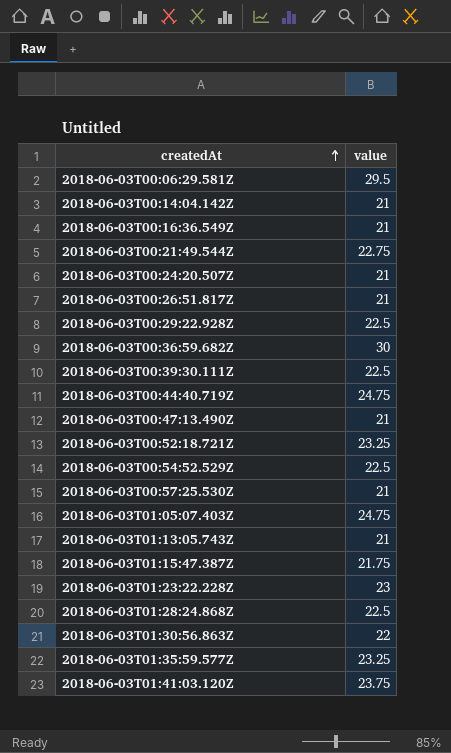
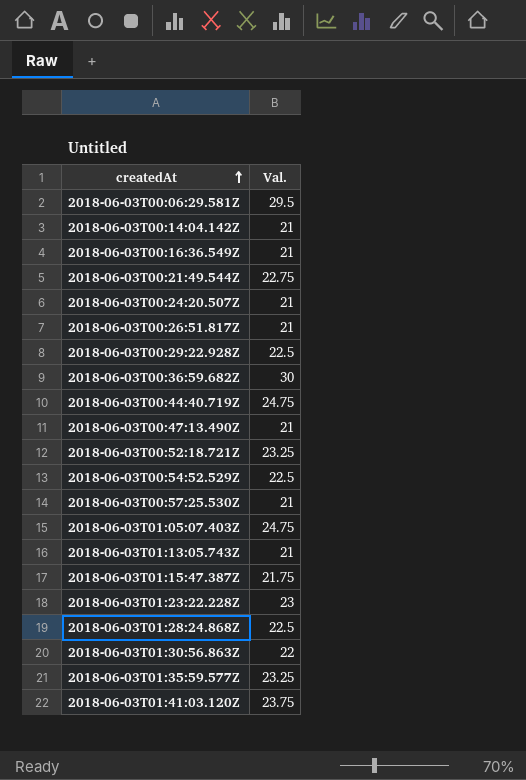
column name: value -> Val.
row 2018-06-03T00:39:30.111Z: 22.5 -> none

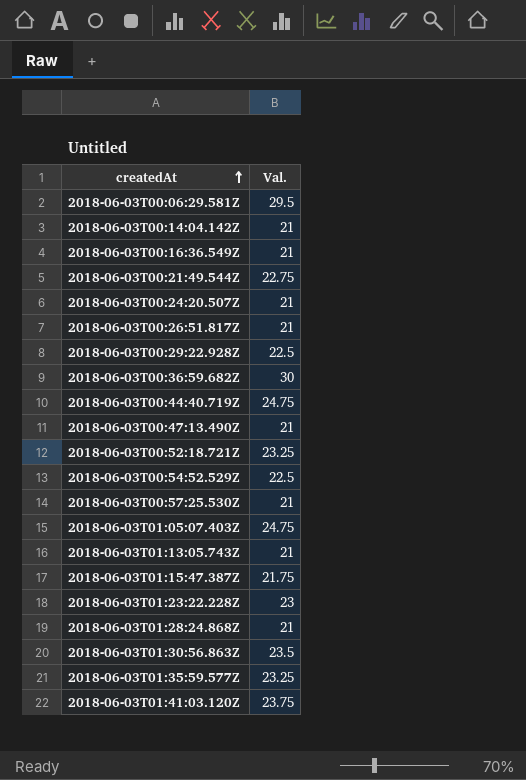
2018-06-03T01:28:24.868Z | Val.: 22.5 -> 21
2018-06-03T01:30:56.863Z | Val.: 22 -> 23.5

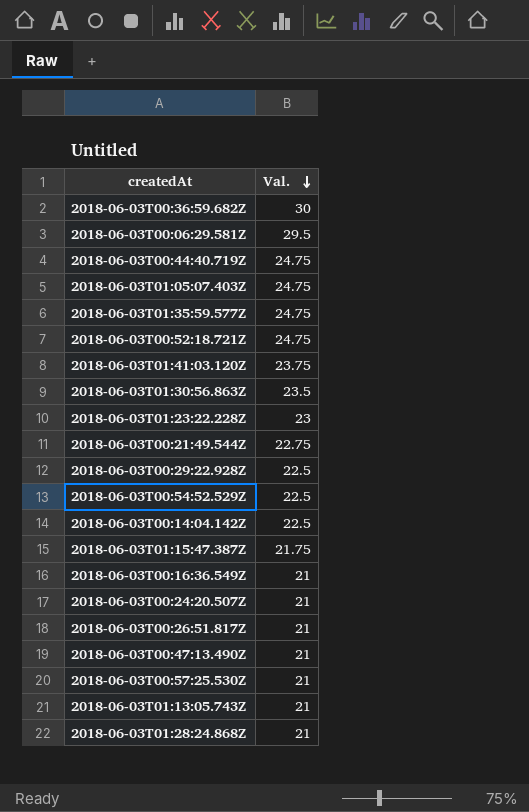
row order: createdAt ascending -> Val. descending
2018-06-03T01:35:59.577Z | Val.: 23.25 -> 24.75
2018-06-03T00:52:18.721Z | Val.: 23.25 -> 24.75
2018-06-03T00:14:04.142Z | Val.: 21 -> 22.5

